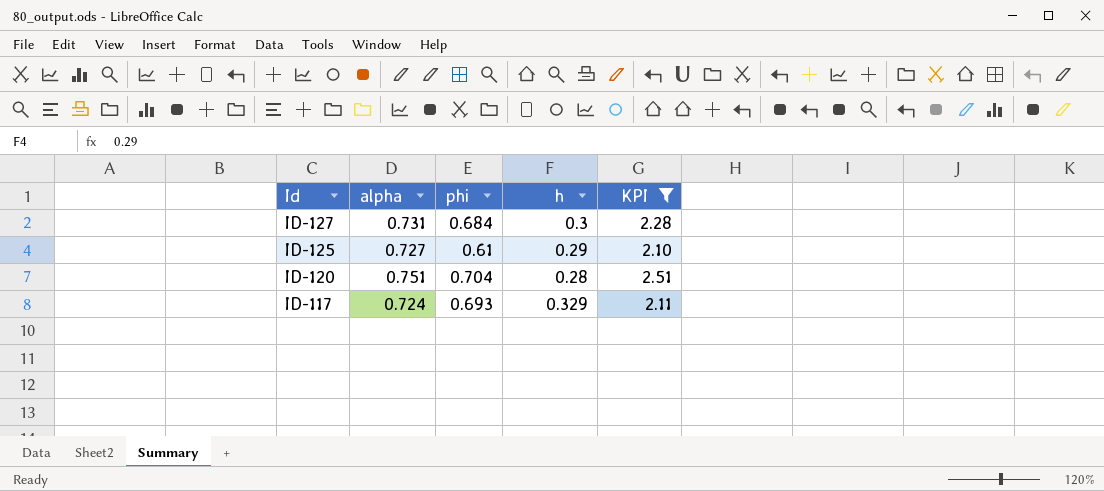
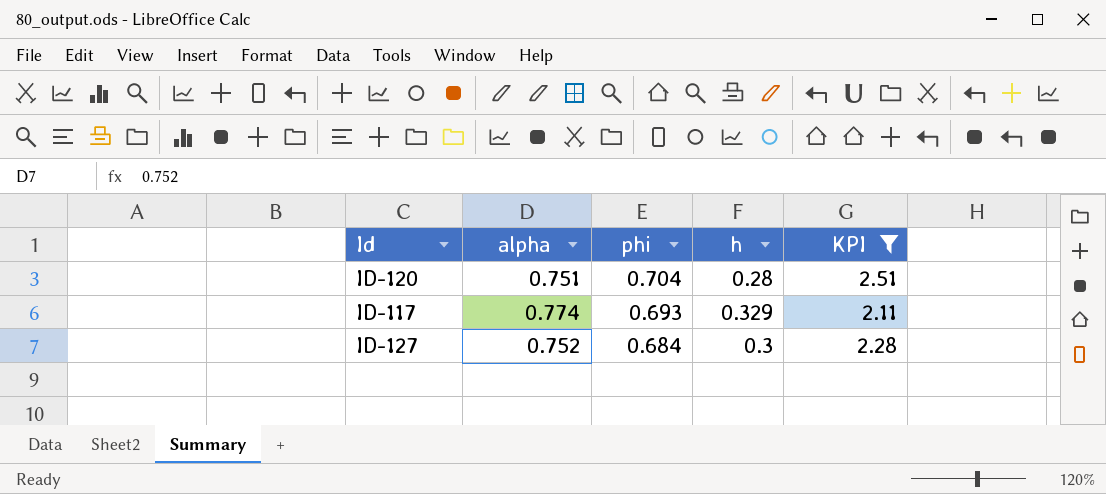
row order: Id descending -> phi descending
row ID-125: 0.727 | 0.61 | 0.29 | 2.10 -> none
ID-117 | alpha: 0.724 -> 0.774
ID-127 | alpha: 0.731 -> 0.752

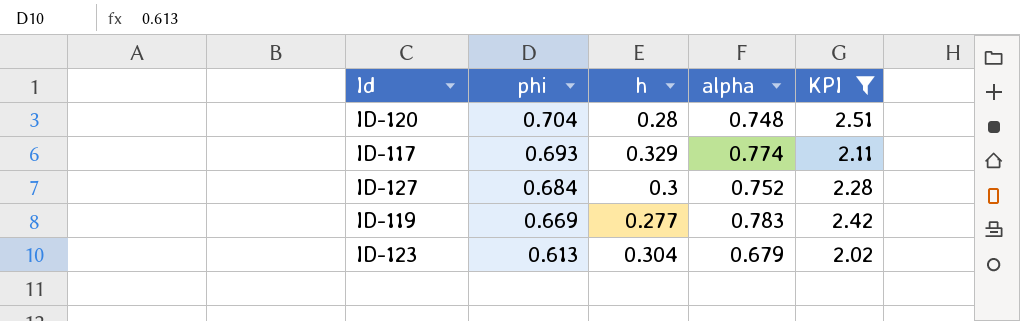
column alpha | position: 2 -> 4
ID-120 | alpha: 0.751 -> 0.748
row ID-119: none -> 0.669 | 0.277 | 0.783 | 2.42
row ID-123: none -> 0.613 | 0.304 | 0.679 | 2.02

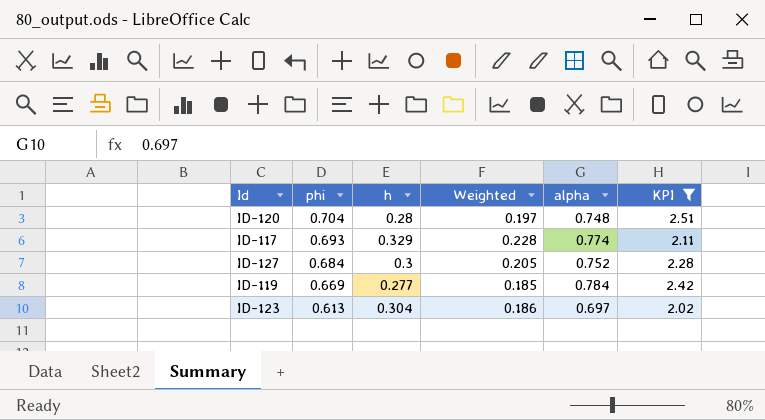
column Weighted | formula: none -> [phi] * [h]
ID-119 | alpha: 0.783 -> 0.784
ID-123 | alpha: 0.679 -> 0.697

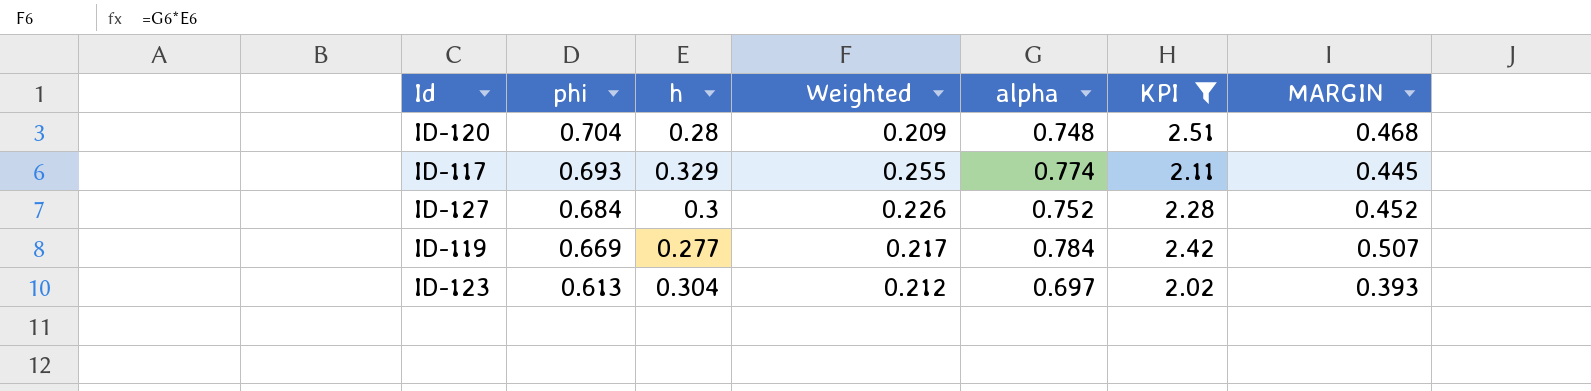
column Weighted | formula: [phi] * [h] -> [h] * [alpha]
column MARGIN | formula: none -> [alpha] - [h]

